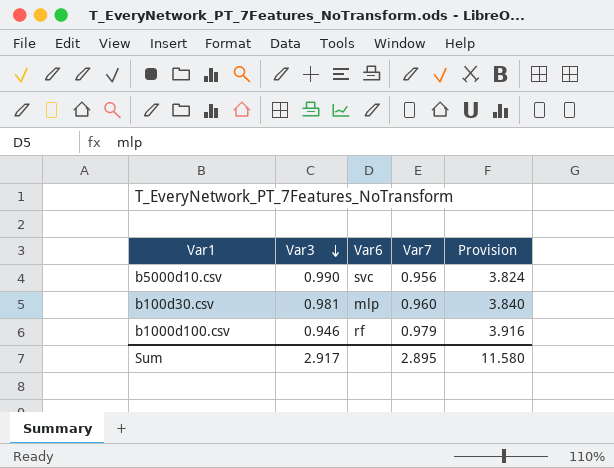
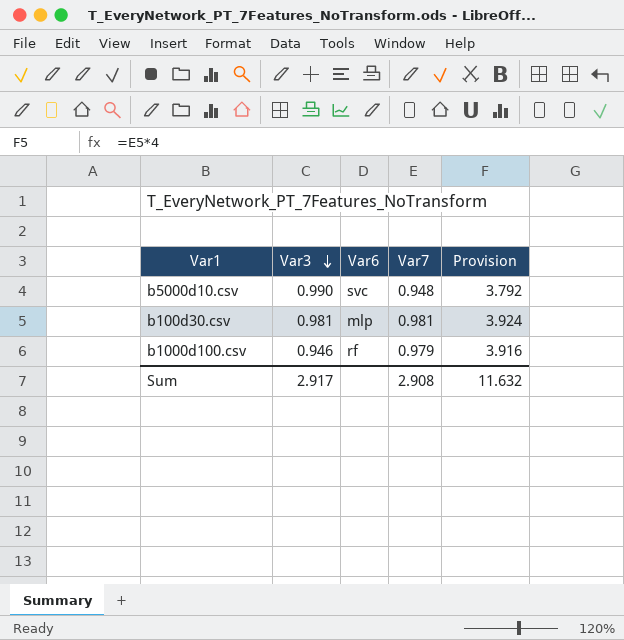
b5000d10.csv | Var7: 0.956 -> 0.948
b5000d10.csv | Provision: 3.824 -> 3.792
b100d30.csv | Var7: 0.960 -> 0.981
b100d30.csv | Provision: 3.840 -> 3.924
Sum | Var7: 2.895 -> 2.908
Sum | Provision: 11.580 -> 11.632

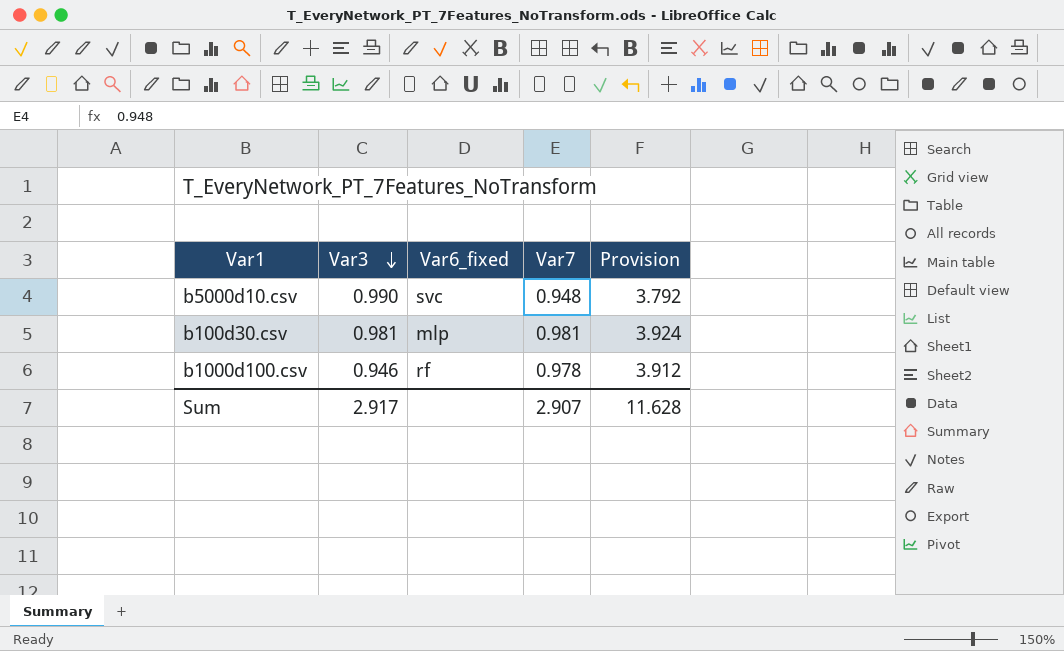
column name: Var6 -> Var6_fixed
b1000d100.csv | Var7: 0.979 -> 0.978
b1000d100.csv | Provision: 3.916 -> 3.912
Sum | Var7: 2.908 -> 2.907
Sum | Provision: 11.632 -> 11.628

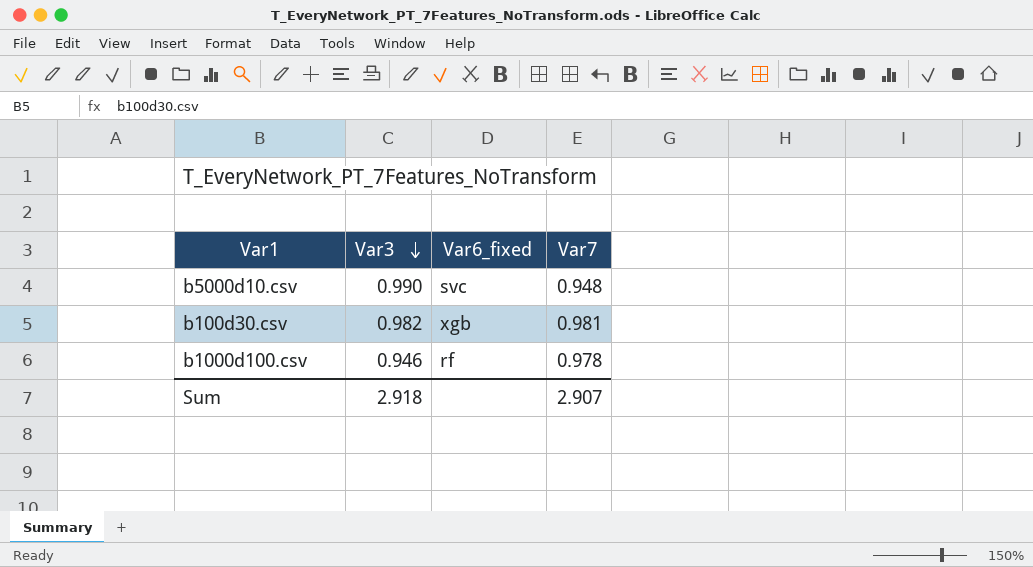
column Provision | formula: [Var7] * 4 -> none
b100d30.csv | Var3: 0.981 -> 0.982
b100d30.csv | Var6_fixed: mlp -> xgb
Sum | Var3: 2.917 -> 2.918

